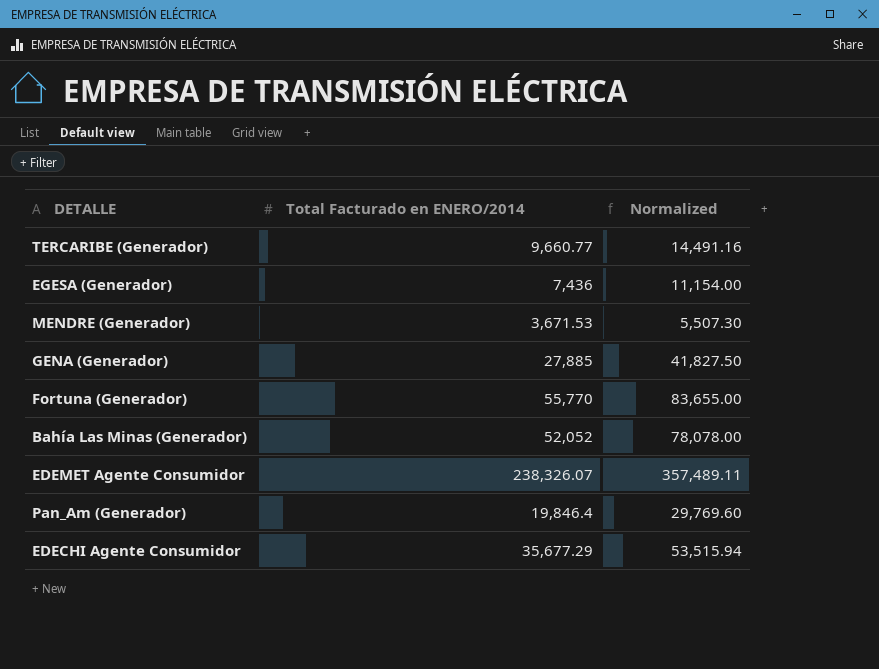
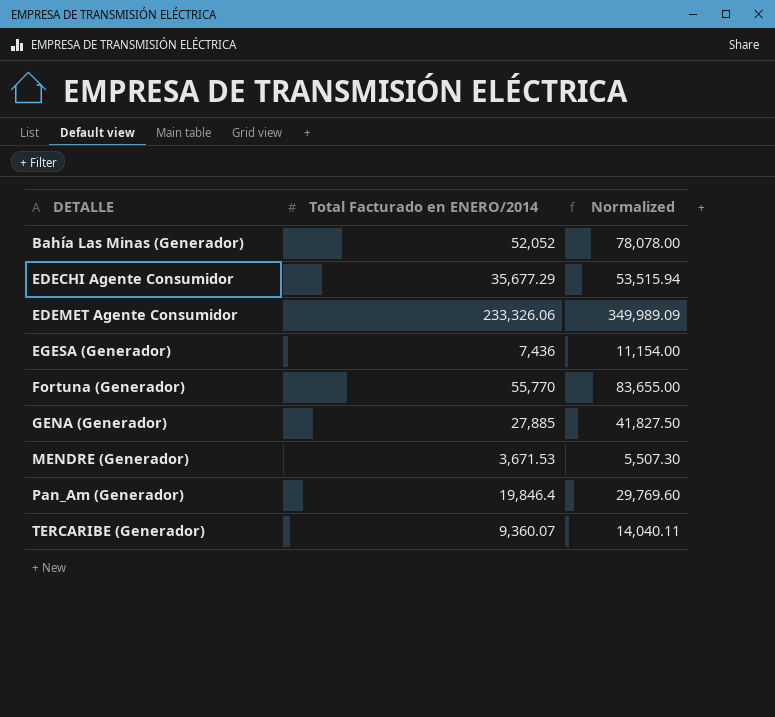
row order: none -> DETALLE ascending
EDEMET Agente Consumidor | Total Facturado en ENERO/2014: 238,326.07 -> 233,326.06
EDEMET Agente Consumidor | Normalized: 357,489.11 -> 349,989.09
TERCARIBE (Generador) | Total Facturado en ENERO/2014: 9,660.77 -> 9,360.07
TERCARIBE (Generador) | Normalized: 14,491.16 -> 14,040.11

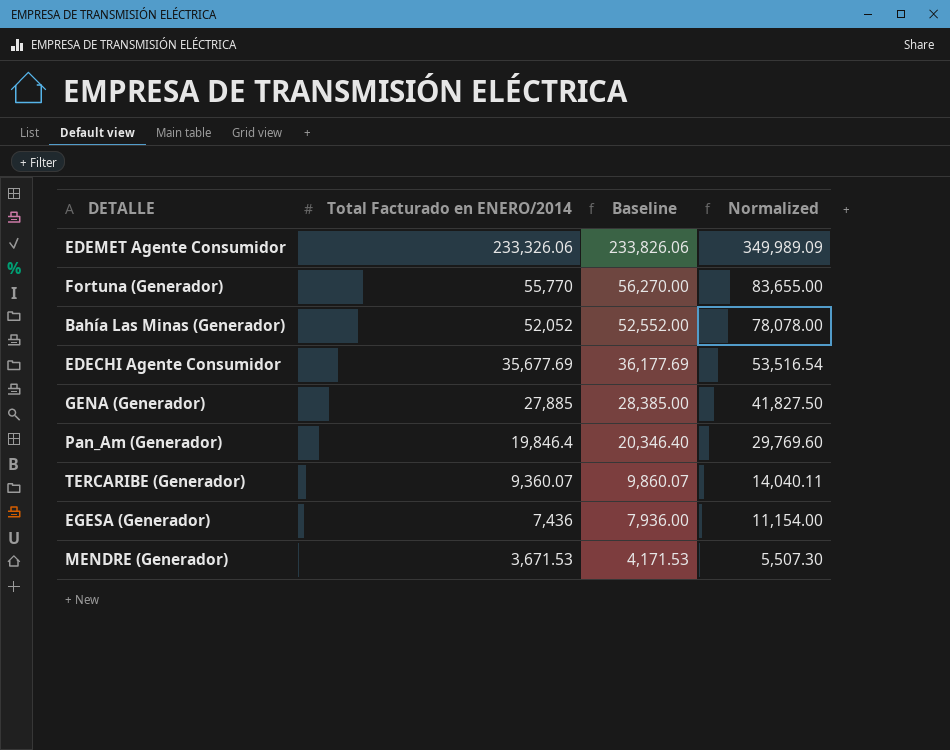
row order: DETALLE ascending -> Total Facturado en ENERO/2014 descending
column Baseline | formula: none -> [Total Facturado en ENERO/2014] + 500
EDECHI Agente Consumidor | Total Facturado en ENERO/2014: 35,677.29 -> 35,677.69
EDECHI Agente Consumidor | Normalized: 53,515.94 -> 53,516.54

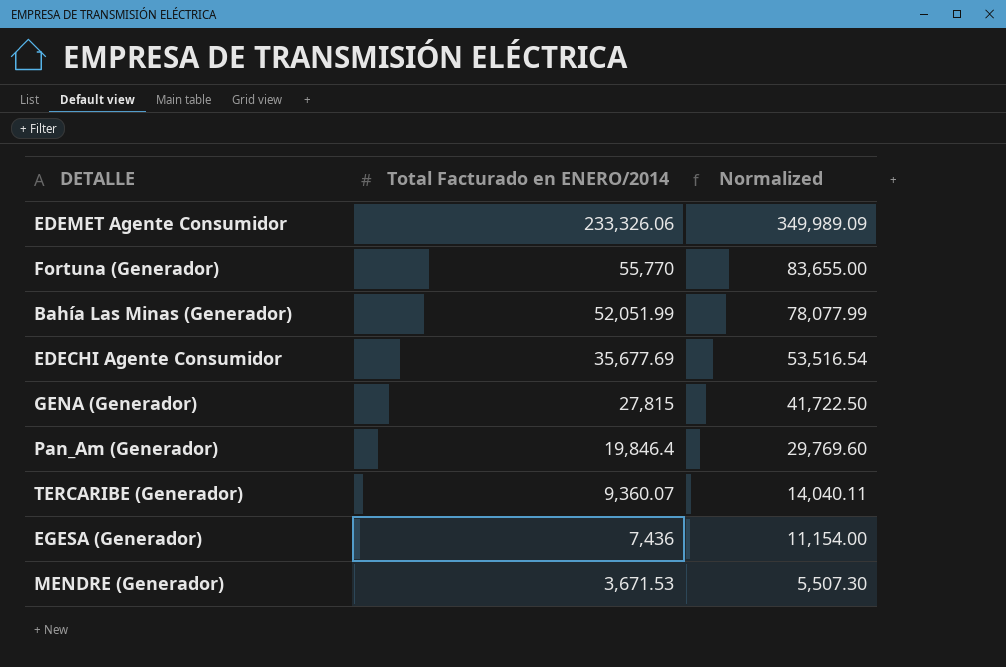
column Baseline | formula: [Total Facturado en ENERO/2014] + 500 -> none
Bahía Las Minas (Generador) | Total Facturado en ENERO/2014: 52,052 -> 52,051.99
Bahía Las Minas (Generador) | Normalized: 78,078.00 -> 78,077.99
GENA (Generador) | Total Facturado en ENERO/2014: 27,885 -> 27,815
GENA (Generador) | Normalized: 41,827.50 -> 41,722.50

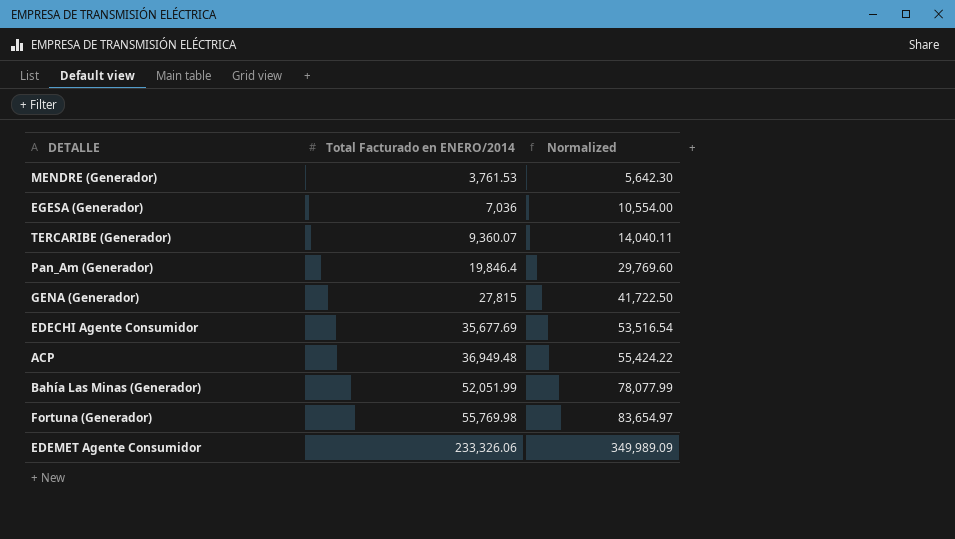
row order: Total Facturado en ENERO/2014 descending -> Total Facturado en ENERO/2014 ascending
MENDRE (Generador) | Total Facturado en ENERO/2014: 3,671.53 -> 3,761.53
MENDRE (Generador) | Normalized: 5,507.30 -> 5,642.30
EGESA (Generador) | Total Facturado en ENERO/2014: 7,436 -> 7,036
EGESA (Generador) | Normalized: 11,154.00 -> 10,554.00
row ACP: none -> 36,949.48 | 55,424.22
Fortuna (Generador) | Total Facturado en ENERO/2014: 55,770 -> 55,769.98
Fortuna (Generador) | Normalized: 83,655.00 -> 83,654.97

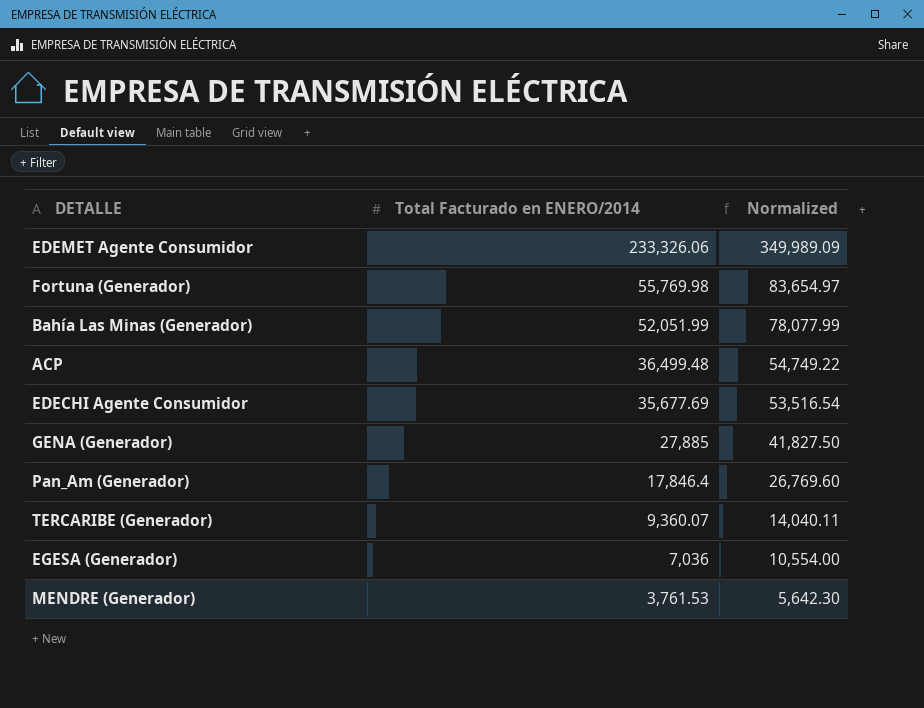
row order: Total Facturado en ENERO/2014 ascending -> Total Facturado en ENERO/2014 descending
ACP | Total Facturado en ENERO/2014: 36,949.48 -> 36,499.48
ACP | Normalized: 55,424.22 -> 54,749.22
GENA (Generador) | Total Facturado en ENERO/2014: 27,815 -> 27,885
GENA (Generador) | Normalized: 41,722.50 -> 41,827.50
Pan_Am (Generador) | Total Facturado en ENERO/2014: 19,846.4 -> 17,846.4
Pan_Am (Generador) | Normalized: 29,769.60 -> 26,769.60

